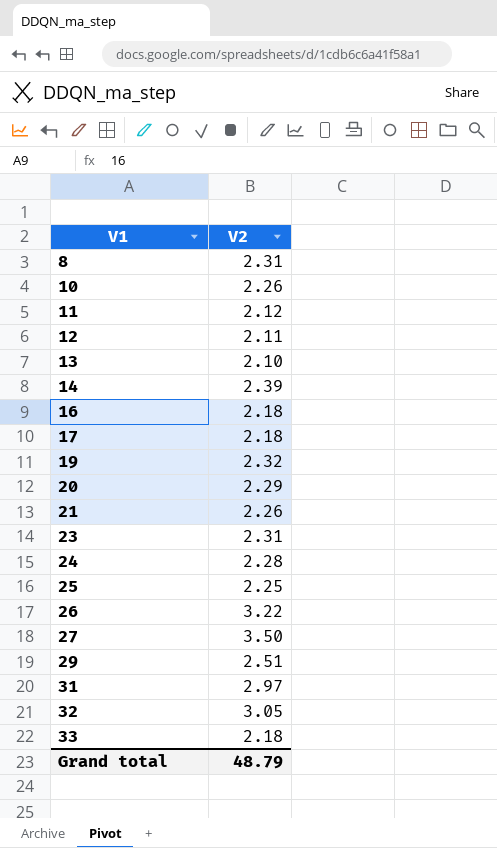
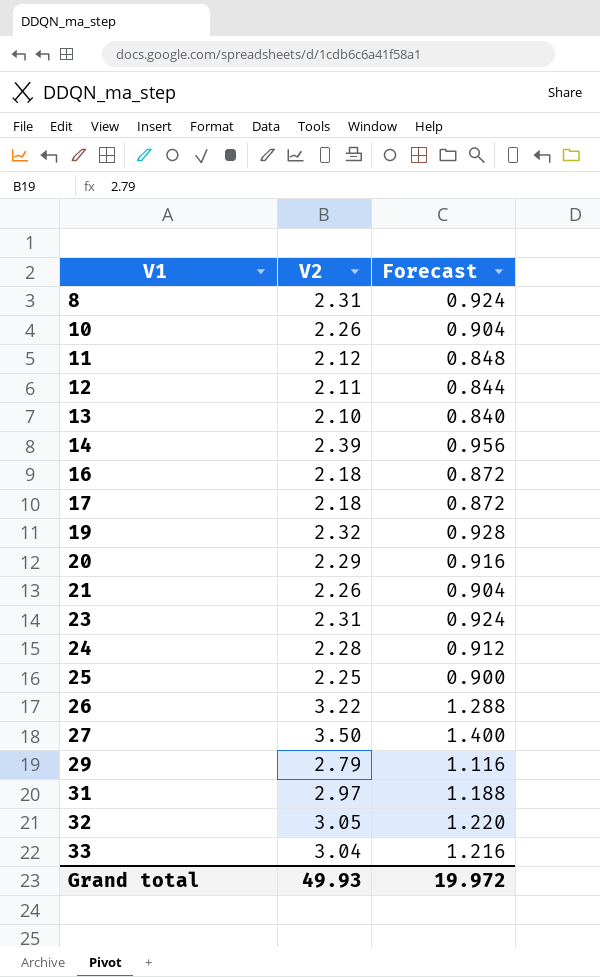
column Forecast | formula: none -> [V2] * 0.4
29 | V2: 2.51 -> 2.79
33 | V2: 2.18 -> 3.04
Grand total | V2: 48.79 -> 49.93

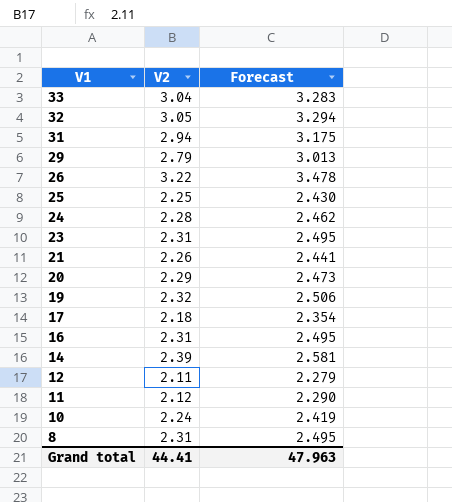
row order: V1 ascending -> V1 descending
column Forecast | formula: [V2] * 0.4 -> [V2] * 1.08
row 13: 2.10 | 0.840 -> none
row 27: 3.50 | 1.400 -> none
31 | V2: 2.97 -> 2.94
16 | V2: 2.18 -> 2.31
10 | V2: 2.26 -> 2.24
Grand total | V2: 49.93 -> 44.41
Grand total | Forecast: 19.972 -> 47.963

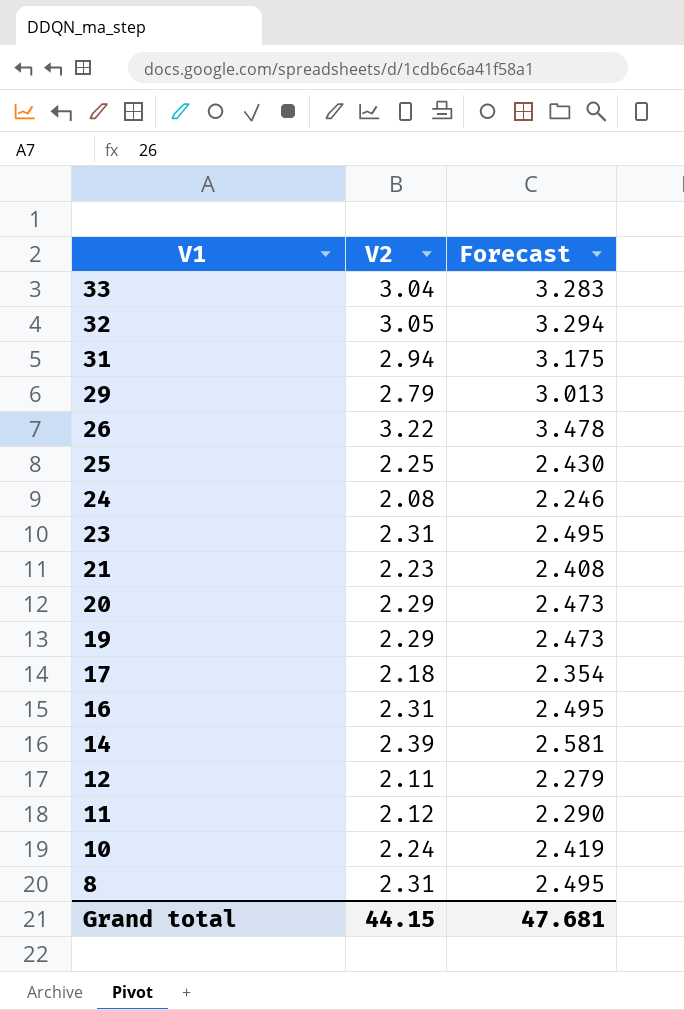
24 | V2: 2.28 -> 2.08
24 | Forecast: 2.462 -> 2.246
21 | V2: 2.26 -> 2.23
21 | Forecast: 2.441 -> 2.408
19 | V2: 2.32 -> 2.29
19 | Forecast: 2.506 -> 2.473
Grand total | V2: 44.41 -> 44.15
Grand total | Forecast: 47.963 -> 47.681

